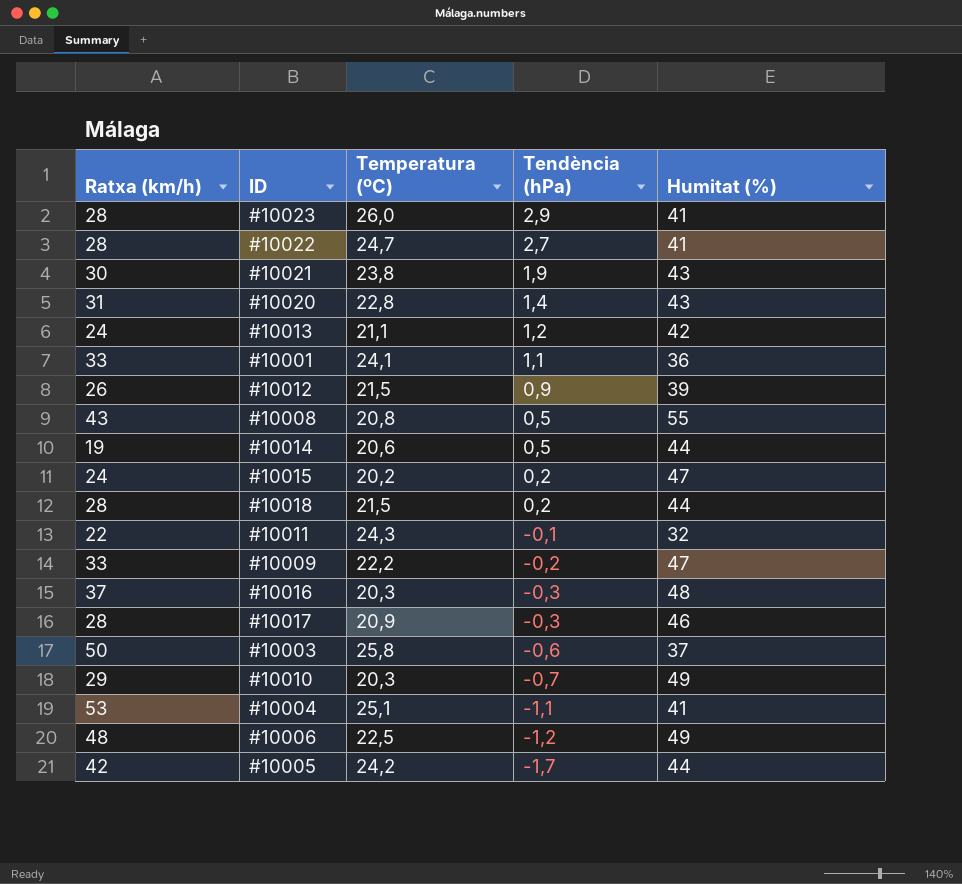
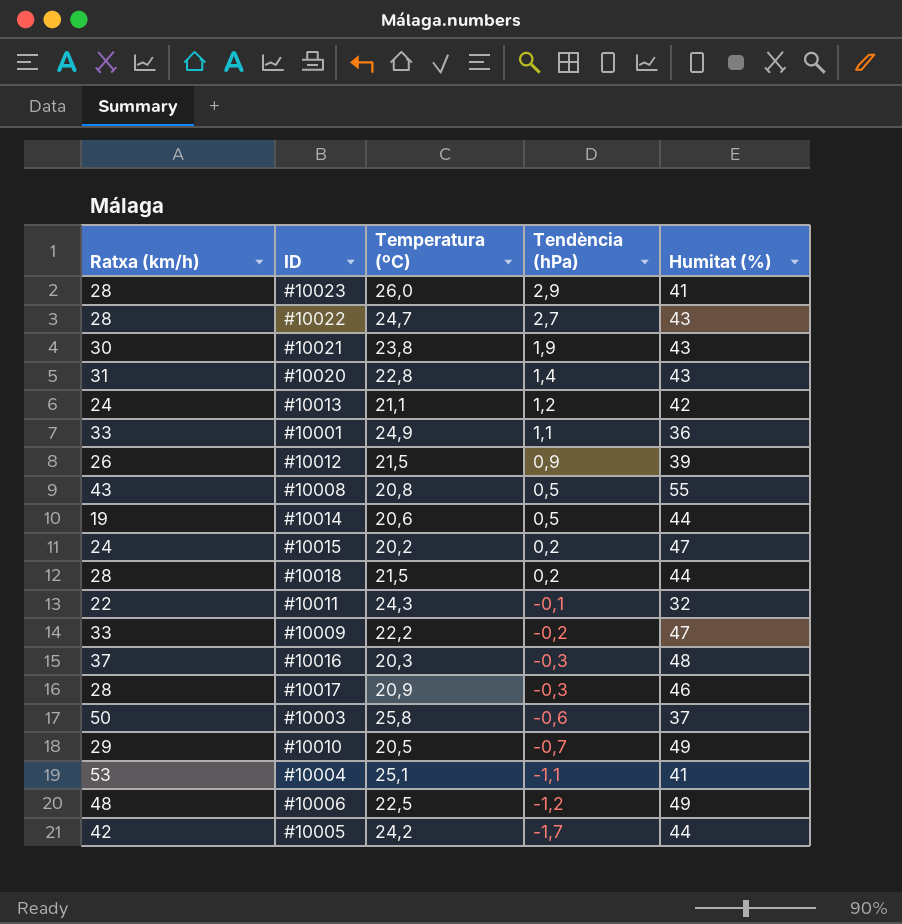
#10022 | Humitat (%): 41 -> 43
#10001 | Temperatura (ºC): 24,1 -> 24,9
#10010 | Temperatura (ºC): 20,3 -> 20,5

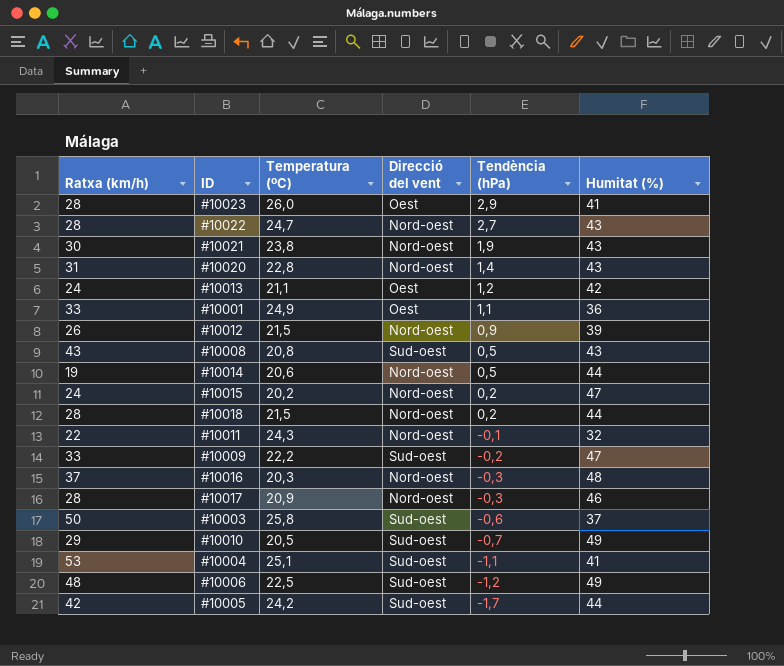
column Direcció del vent | position: none -> 4
#10008 | Humitat (%): 55 -> 43

